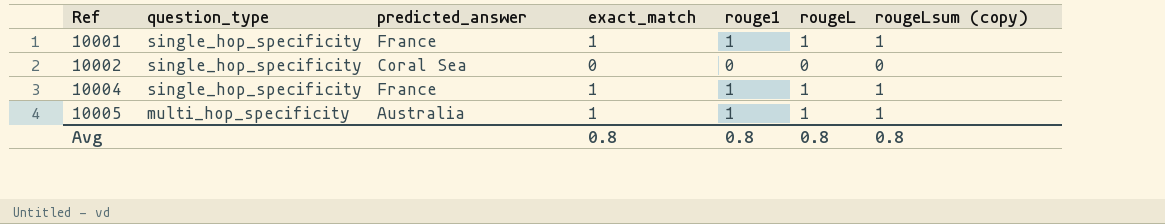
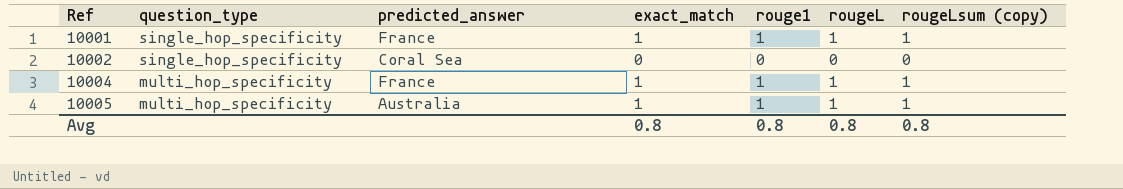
10004 | question_type: single_hop_specificity -> multi_hop_specificity

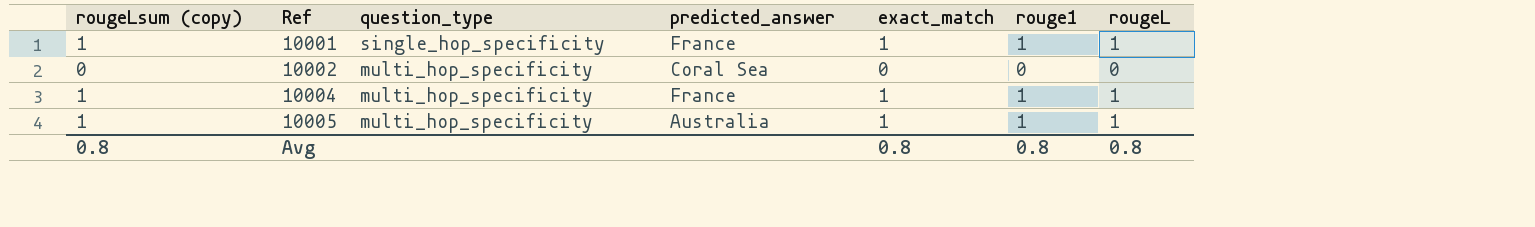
column rougeLsum (copy) | position: 7 -> 1
10002 | question_type: single_hop_specificity -> multi_hop_specificity

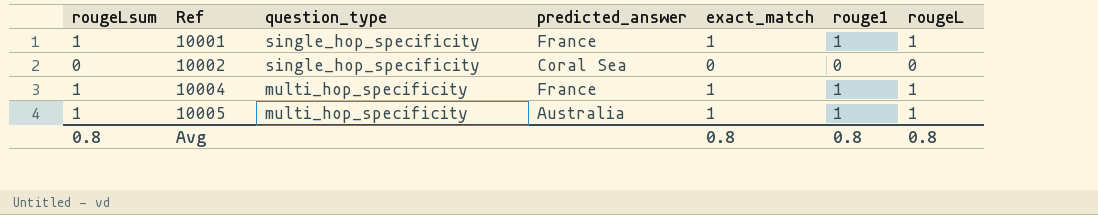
column name: rougeLsum (copy) -> rougeLsum
10002 | question_type: multi_hop_specificity -> single_hop_specificity

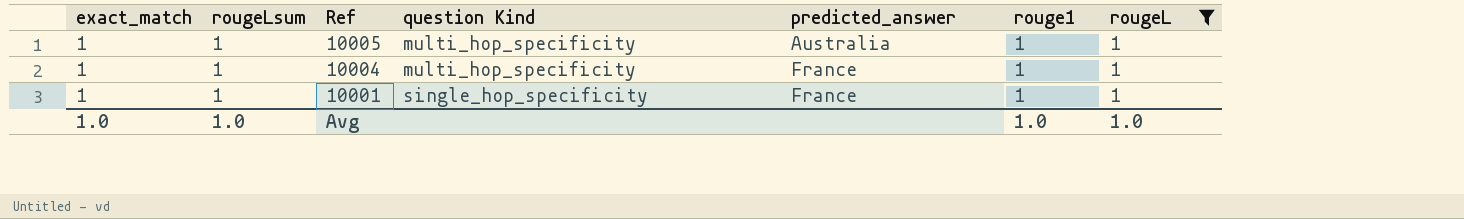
filter: none -> rougeL = 1
row order: Ref ascending -> Ref descending
column exact_match | position: 5 -> 1
column name: question_type -> question Kind
Avg | exact_match: 0.8 -> 1.0
Avg | rougeLsum: 0.8 -> 1.0
Avg | rouge1: 0.8 -> 1.0
Avg | rougeL: 0.8 -> 1.0

